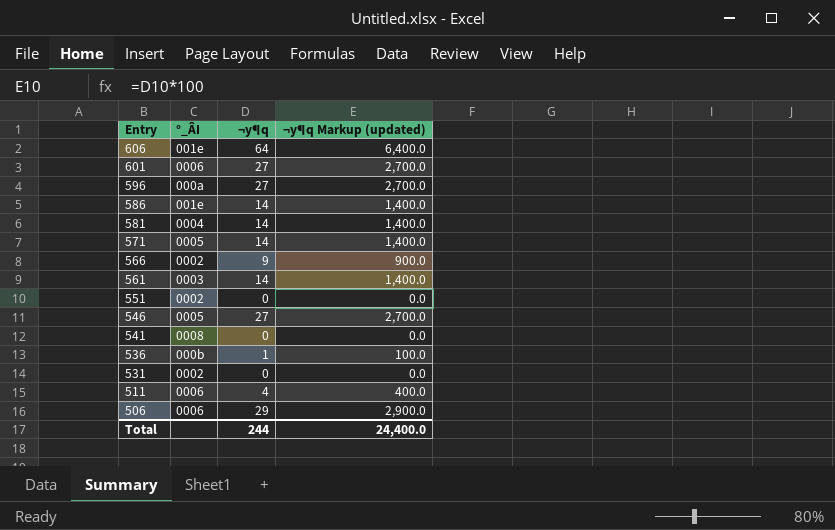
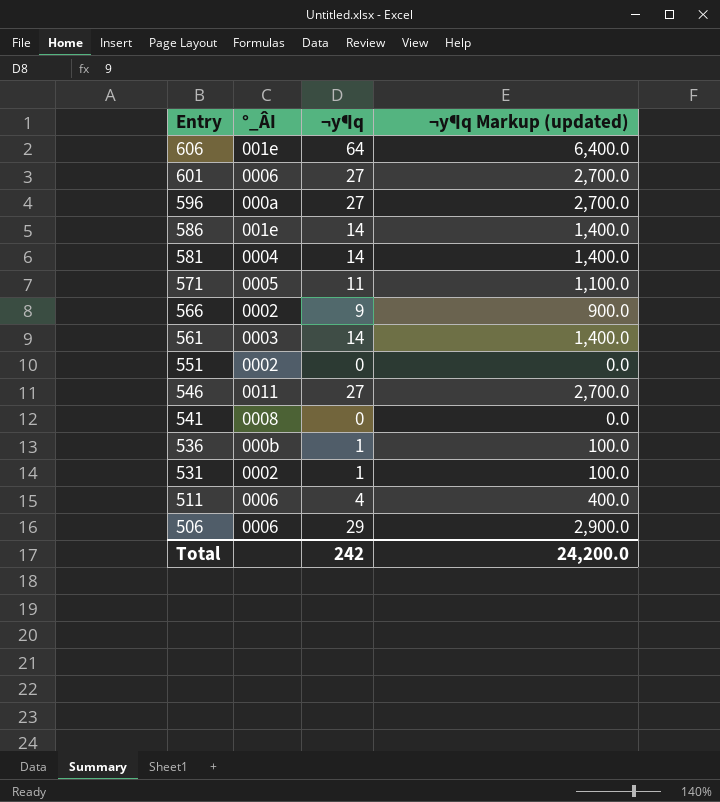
571 | ¬y¶q: 14 -> 11
571 | ¬y¶q Markup (updated): 1,400.0 -> 1,100.0
546 | °_ÂI: 0005 -> 0011
531 | ¬y¶q: 0 -> 1
531 | ¬y¶q Markup (updated): 0.0 -> 100.0
Total | ¬y¶q: 244 -> 242
Total | ¬y¶q Markup (updated): 24,400.0 -> 24,200.0

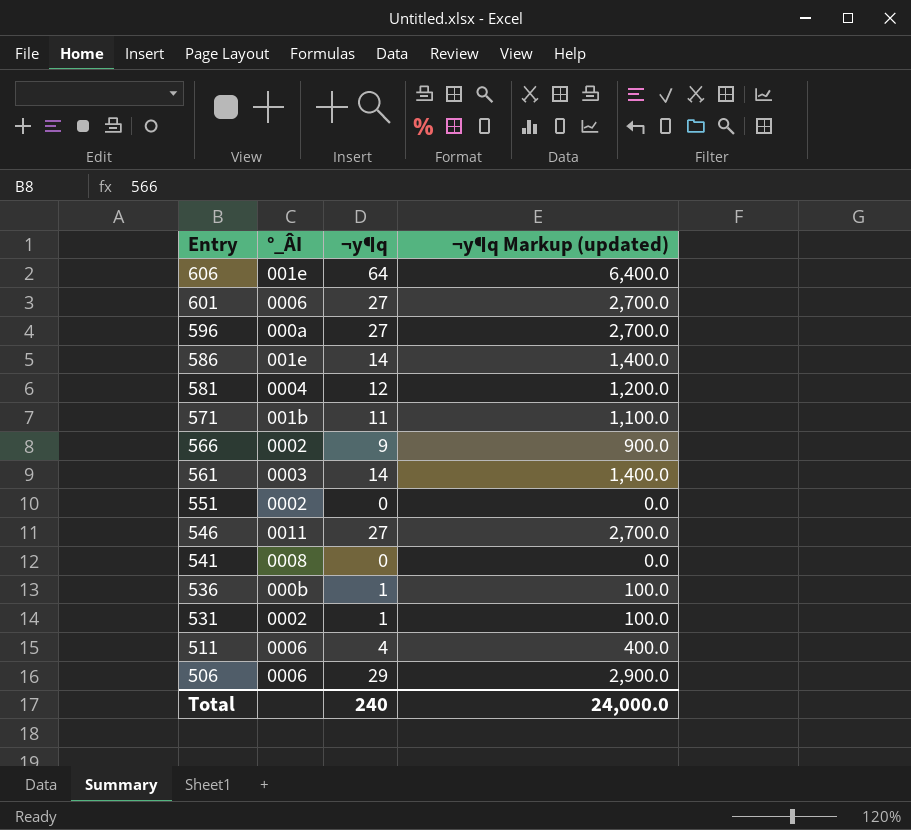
581 | ¬y¶q: 14 -> 12
581 | ¬y¶q Markup (updated): 1,400.0 -> 1,200.0
571 | °_ÂI: 0005 -> 001b
Total | ¬y¶q: 242 -> 240
Total | ¬y¶q Markup (updated): 24,200.0 -> 24,000.0

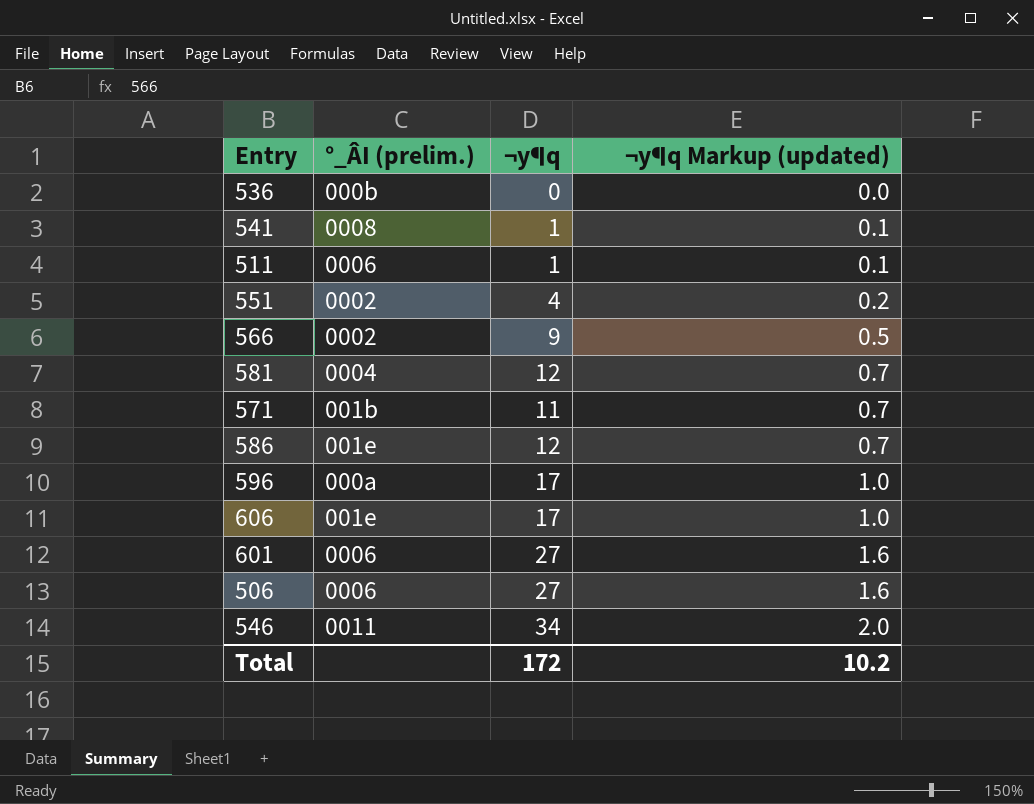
row order: Entry descending -> ¬y¶q Markup (updated) ascending
column name: °_ÂI -> °_ÂI (prelim.)
column ¬y¶q Markup (updated) | formula: [¬y¶q] * 100 -> [¬y¶q] * 0.06
row 561: 0003 | 14 | 1,400.0 -> none
row 531: 0002 | 1 | 100.0 -> none
536 | ¬y¶q: 1 -> 0
541 | ¬y¶q: 0 -> 1
511 | ¬y¶q: 4 -> 1
551 | ¬y¶q: 0 -> 4
586 | ¬y¶q: 14 -> 12
596 | ¬y¶q: 27 -> 17
606 | ¬y¶q: 64 -> 17
506 | ¬y¶q: 29 -> 27
546 | ¬y¶q: 27 -> 34
Total | ¬y¶q: 240 -> 172
Total | ¬y¶q Markup (updated): 24,000.0 -> 10.2

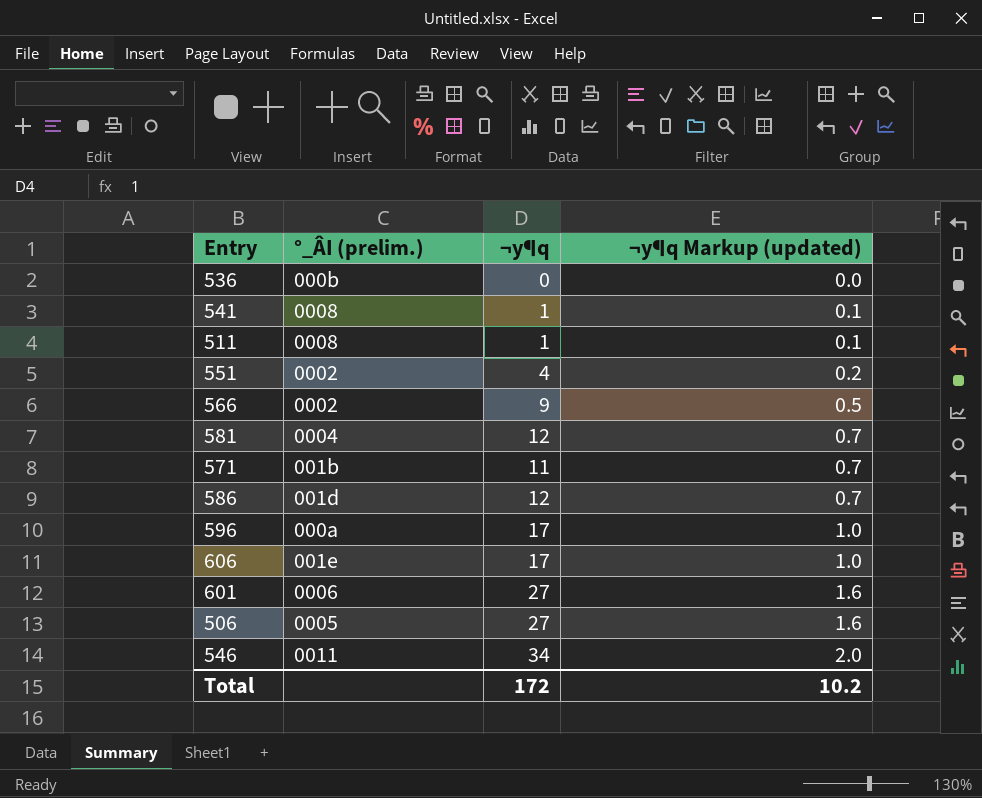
511 | °_ÂI (prelim.): 0006 -> 0008
586 | °_ÂI (prelim.): 001e -> 001d
506 | °_ÂI (prelim.): 0006 -> 0005

